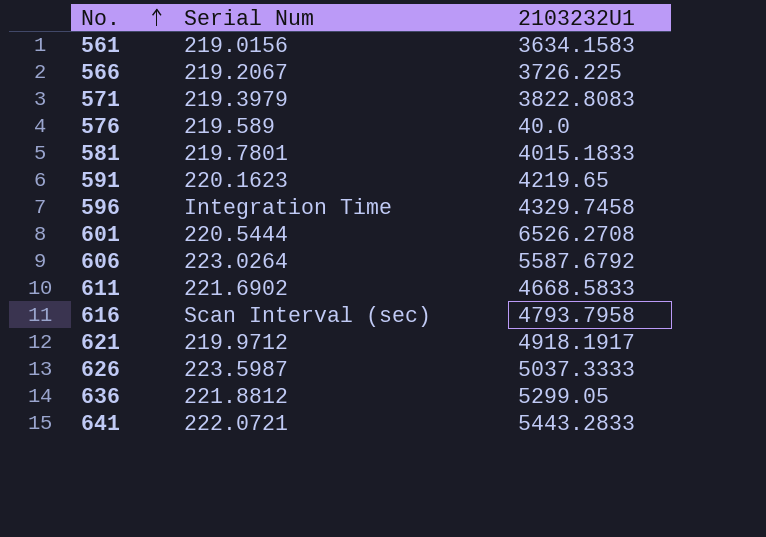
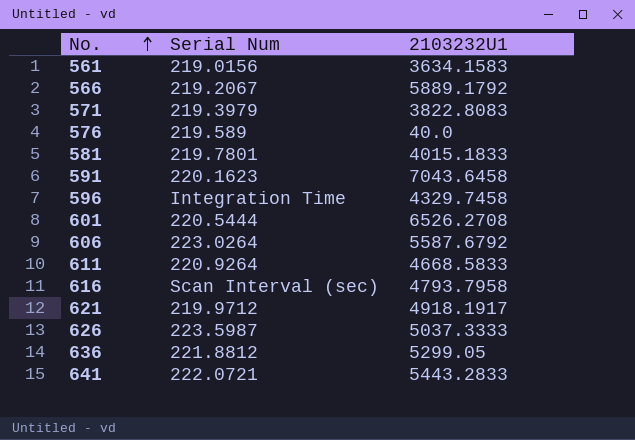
566 | 2103232U1: 3726.225 -> 5889.1792
591 | 2103232U1: 4219.65 -> 7043.6458
611 | Serial Num: 221.6902 -> 220.9264

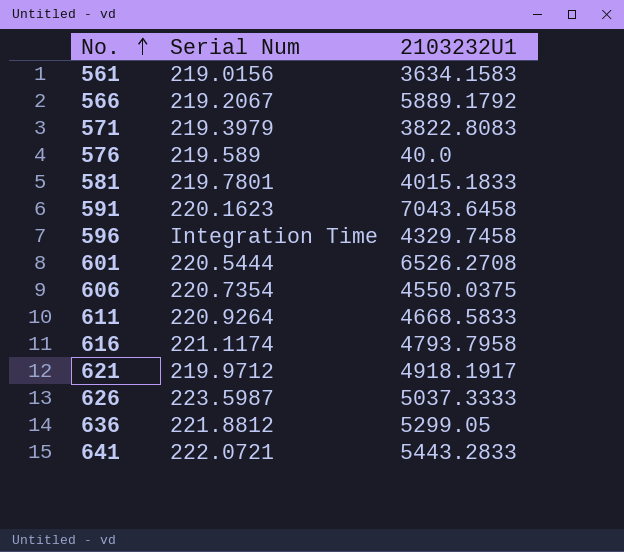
606 | Serial Num: 223.0264 -> 220.7354
606 | 2103232U1: 5587.6792 -> 4550.0375
616 | Serial Num: Scan Interval (sec) -> 221.1174

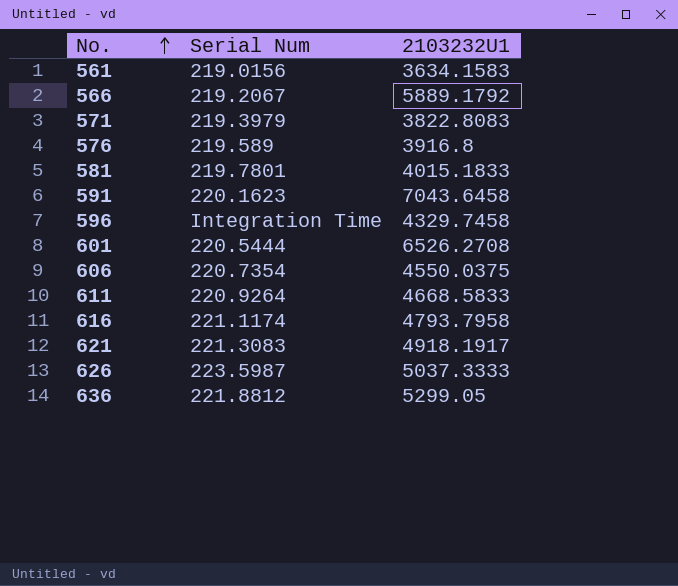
row 641: 222.0721 | 5443.2833 -> none
576 | 2103232U1: 40.0 -> 3916.8
621 | Serial Num: 219.9712 -> 221.3083

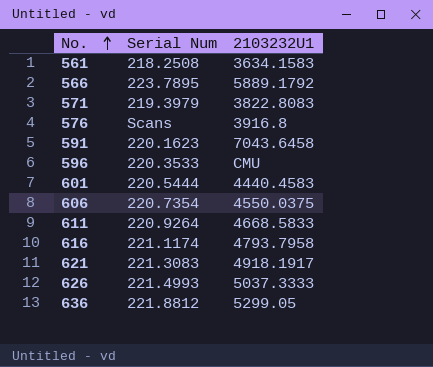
row 581: 219.7801 | 4015.1833 -> none
561 | Serial Num: 219.0156 -> 218.2508
566 | Serial Num: 219.2067 -> 223.7895
576 | Serial Num: 219.589 -> Scans
596 | Serial Num: Integration Time -> 220.3533
596 | 2103232U1: 4329.7458 -> CMU
601 | 2103232U1: 6526.2708 -> 4440.4583
626 | Serial Num: 223.5987 -> 221.4993

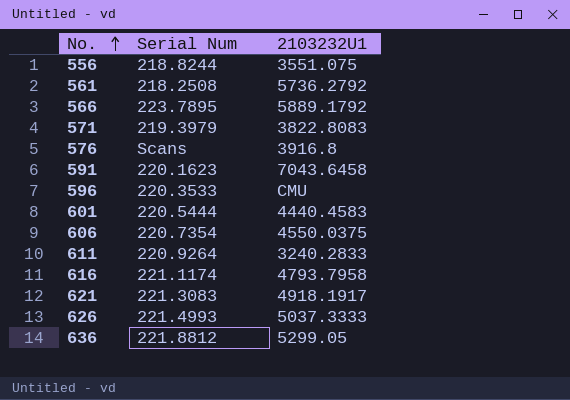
row 556: none -> 218.8244 | 3551.075
561 | 2103232U1: 3634.1583 -> 5736.2792
611 | 2103232U1: 4668.5833 -> 3240.2833

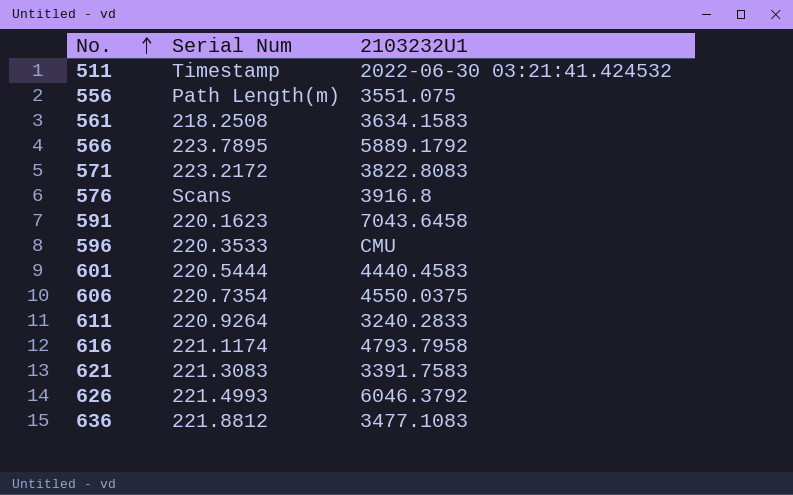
row 511: none -> Timestamp | 2022-06-30 03:21:41.424532
556 | Serial Num: 218.8244 -> Path Length(m)
561 | 2103232U1: 5736.2792 -> 3634.1583
571 | Serial Num: 219.3979 -> 223.2172
621 | 2103232U1: 4918.1917 -> 3391.7583
626 | 2103232U1: 5037.3333 -> 6046.3792
636 | 2103232U1: 5299.05 -> 3477.1083

